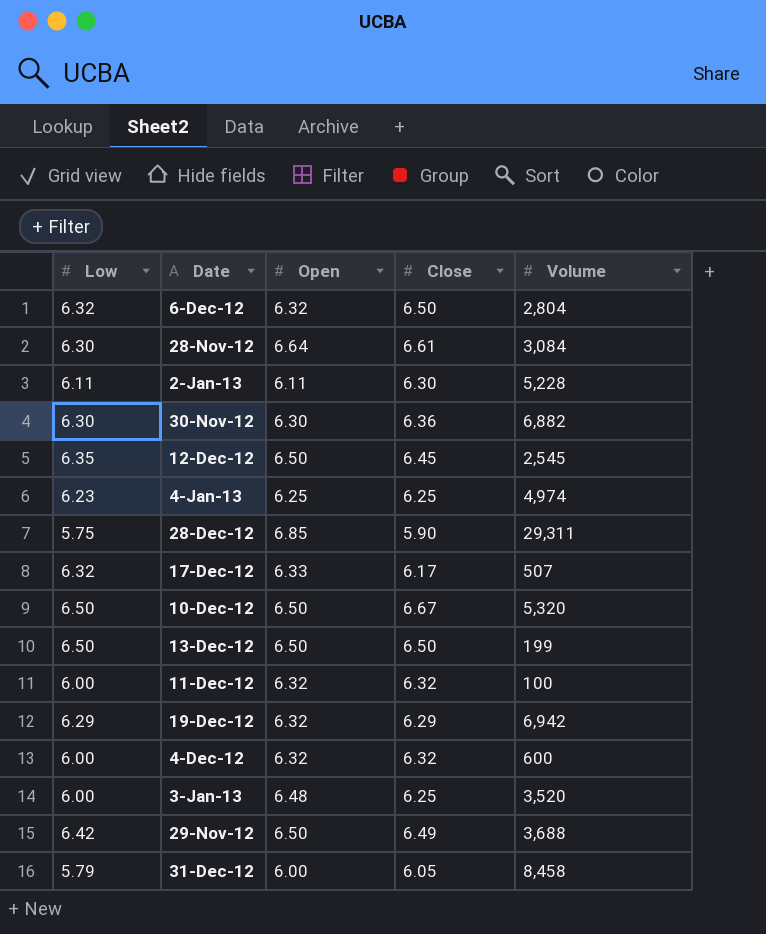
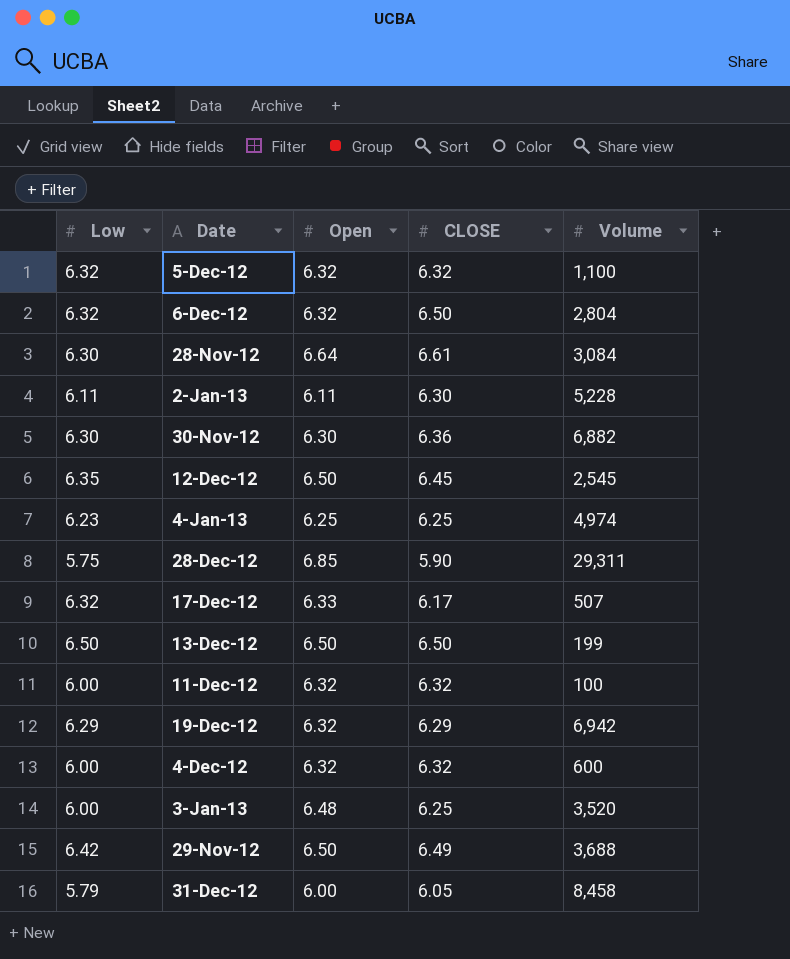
column name: Close -> CLOSE
row 10-Dec-12: 6.50 | 6.50 | 6.67 | 5,320 -> none
row 5-Dec-12: none -> 6.32 | 6.32 | 6.32 | 1,100

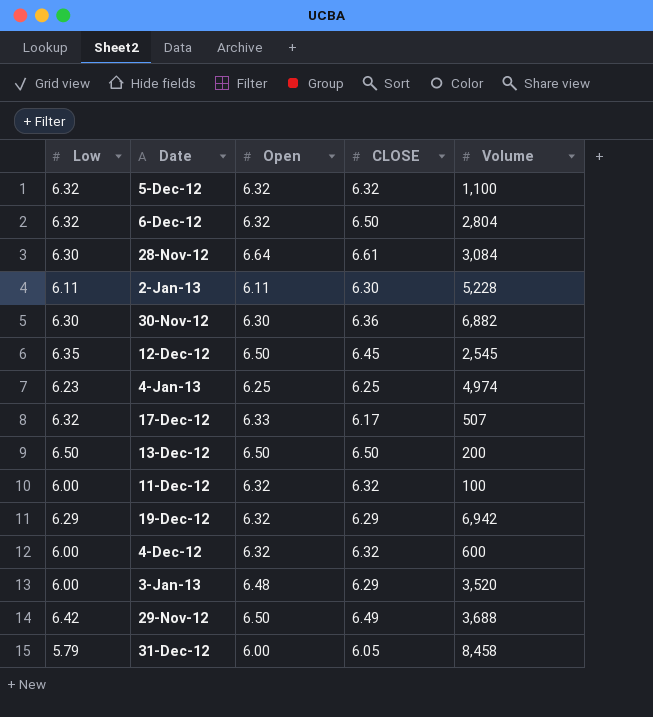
row 28-Dec-12: 5.75 | 6.85 | 5.90 | 29,311 -> none
13-Dec-12 | Volume: 199 -> 200
3-Jan-13 | CLOSE: 6.25 -> 6.29

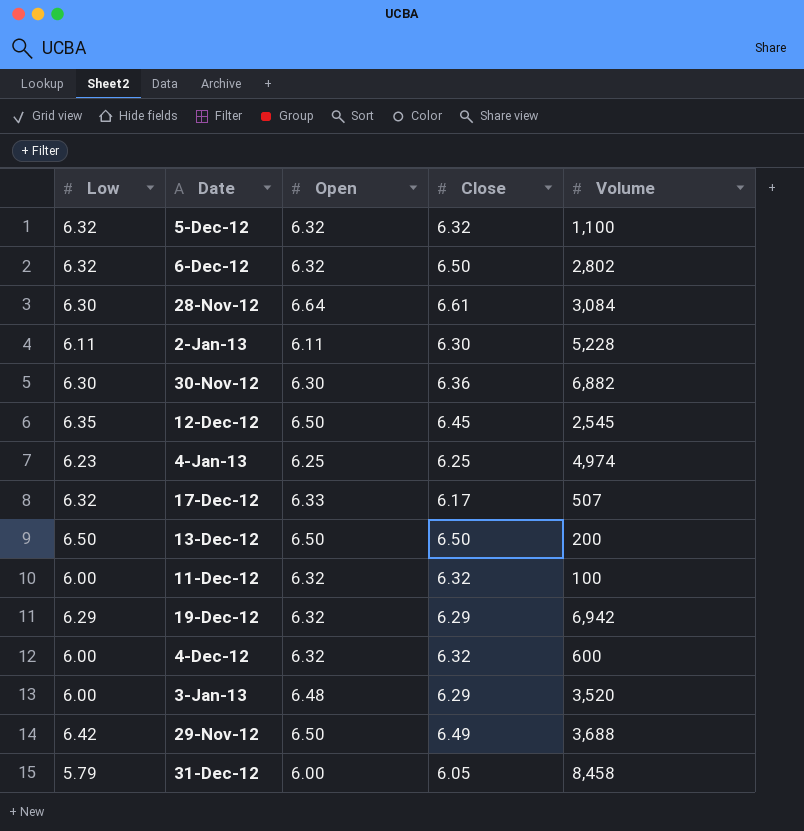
column name: CLOSE -> Close
6-Dec-12 | Volume: 2,804 -> 2,802

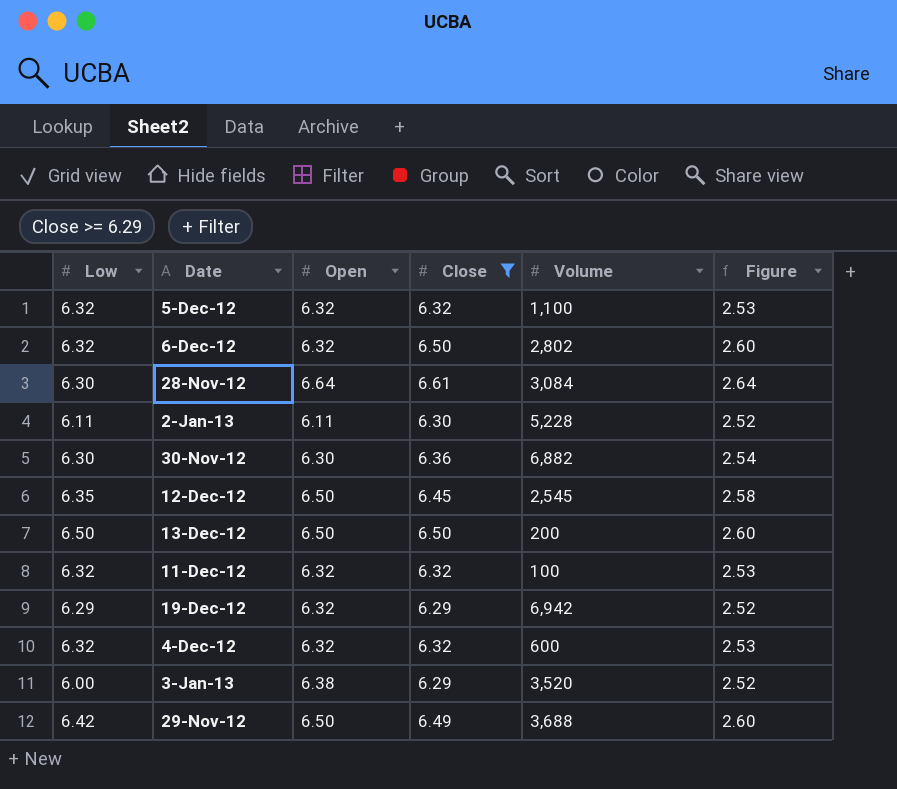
filter: none -> Close >= 6.29
column Figure | formula: none -> [Close] * 0.4
11-Dec-12 | Low: 6.00 -> 6.32
4-Dec-12 | Low: 6.00 -> 6.32
3-Jan-13 | Open: 6.48 -> 6.38

